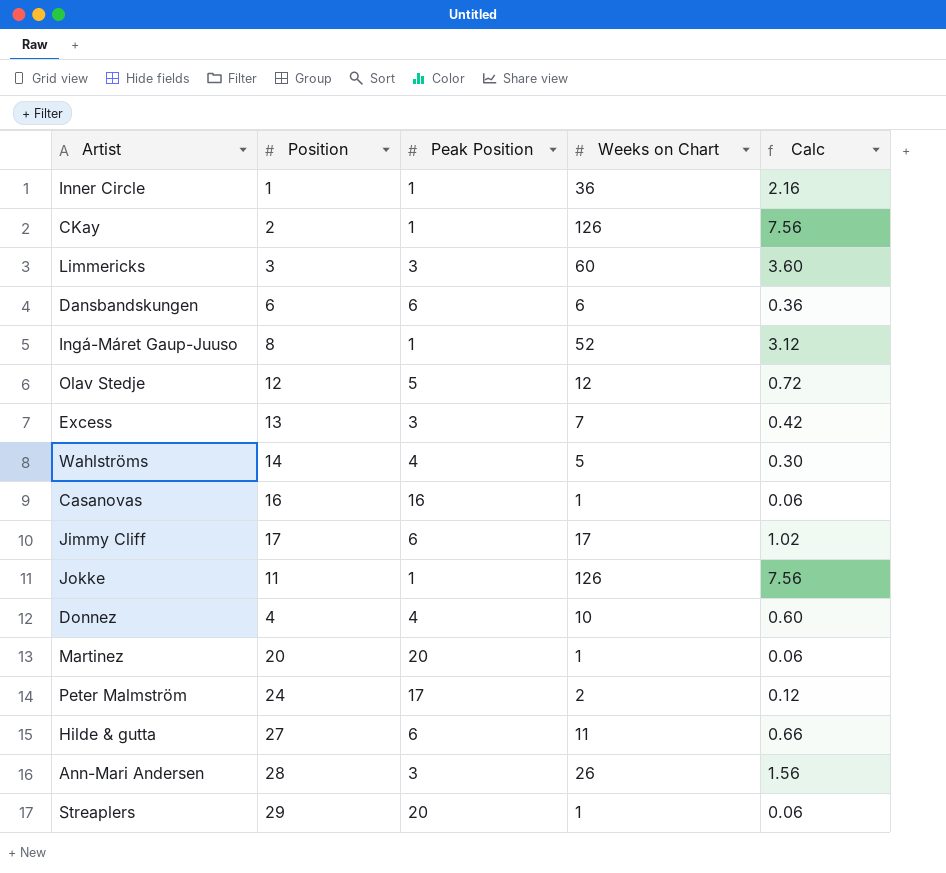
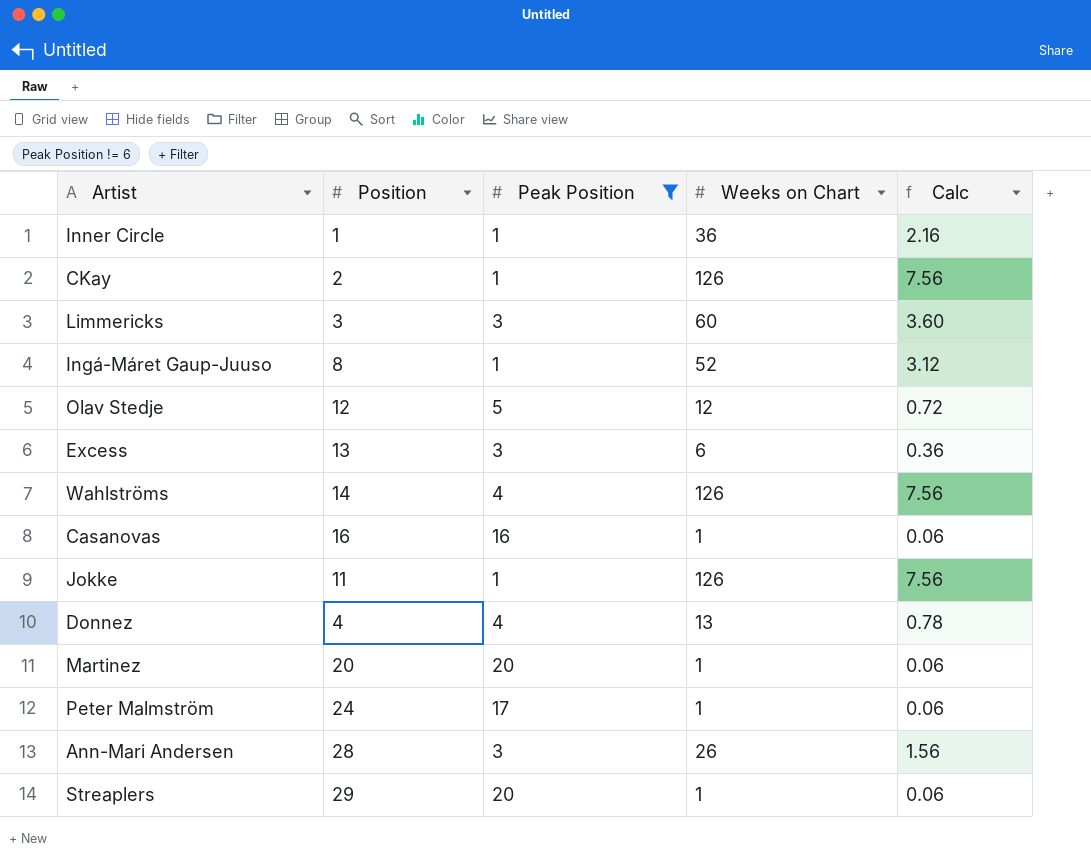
filter: none -> Peak Position != 6
Excess | Weeks on Chart: 7 -> 6
Excess | Calc: 0.42 -> 0.36
Wahlströms | Weeks on Chart: 5 -> 126
Wahlströms | Calc: 0.30 -> 7.56
Donnez | Weeks on Chart: 10 -> 13
Donnez | Calc: 0.60 -> 0.78
Peter Malmström | Weeks on Chart: 2 -> 1
Peter Malmström | Calc: 0.12 -> 0.06

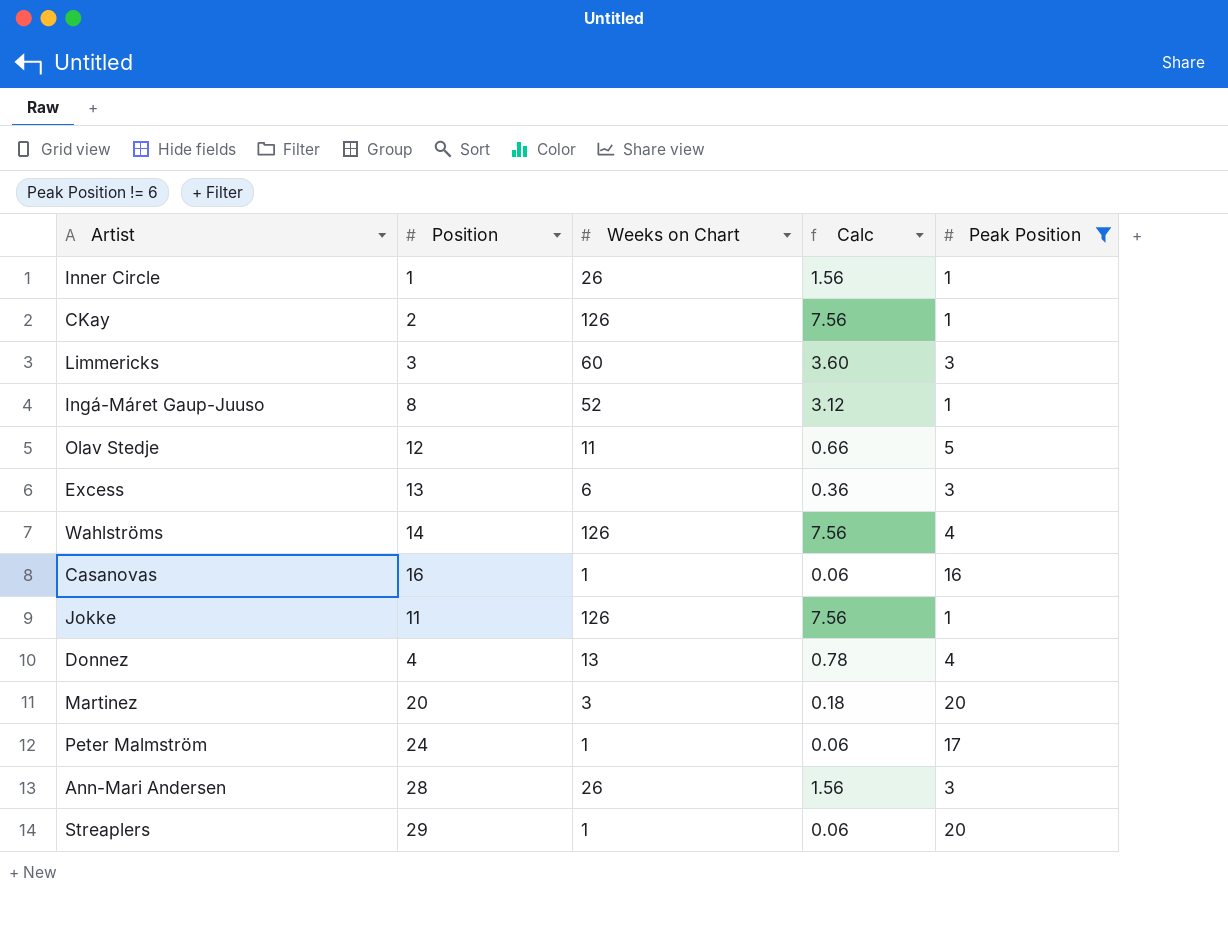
column Peak Position | position: 3 -> 5
Inner Circle | Weeks on Chart: 36 -> 26
Inner Circle | Calc: 2.16 -> 1.56
Olav Stedje | Weeks on Chart: 12 -> 11
Olav Stedje | Calc: 0.72 -> 0.66
Martinez | Weeks on Chart: 1 -> 3
Martinez | Calc: 0.06 -> 0.18

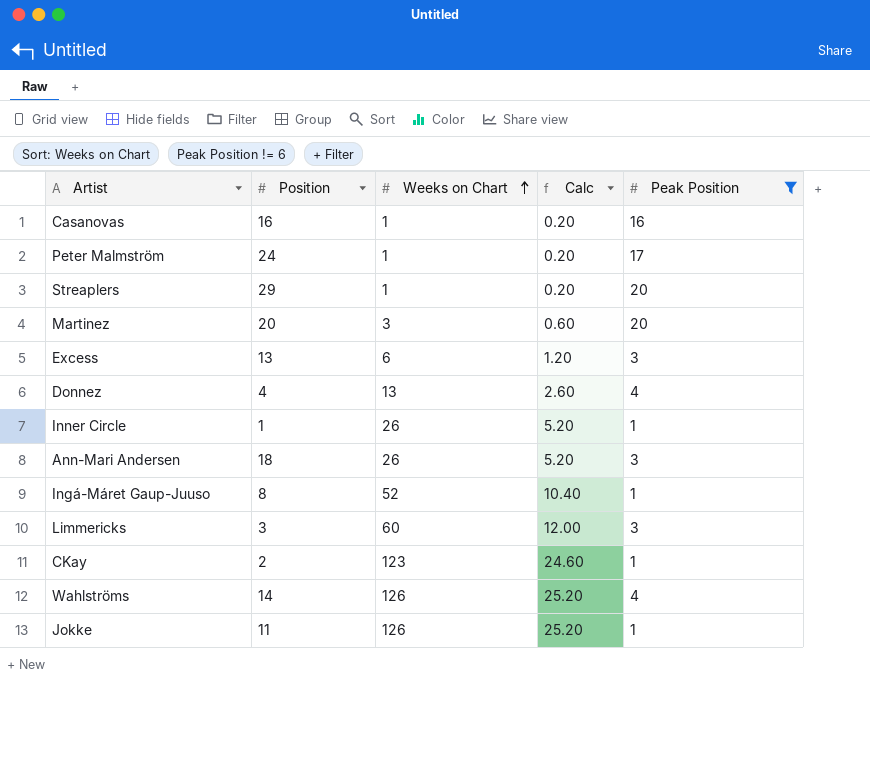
row order: none -> Weeks on Chart ascending
column Calc | formula: [Weeks on Chart] * 0.06 -> [Weeks on Chart] * 0.2
row Olav Stedje: 12 | 11 | 0.66 | 5 -> none
Ann-Mari Andersen | Position: 28 -> 18
CKay | Weeks on Chart: 126 -> 123

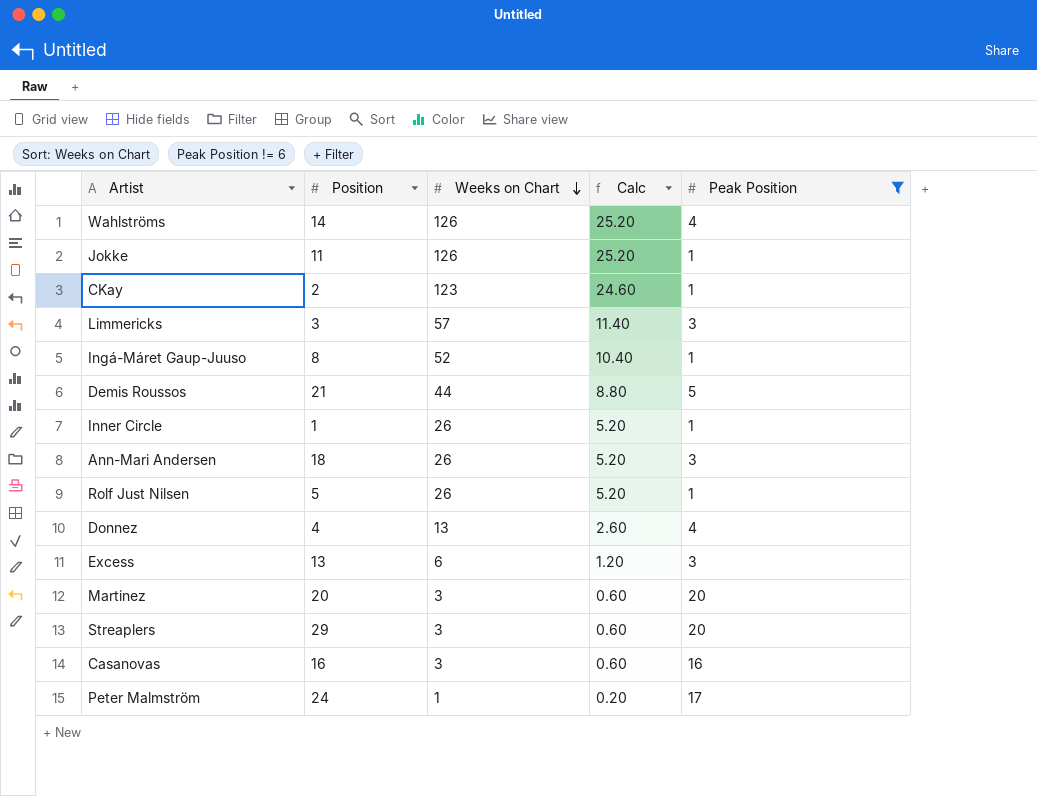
row order: Weeks on Chart ascending -> Weeks on Chart descending
Limmericks | Weeks on Chart: 60 -> 57
Limmericks | Calc: 12.00 -> 11.40
row Demis Roussos: none -> 21 | 44 | 8.80 | 5
row Rolf Just Nilsen: none -> 5 | 26 | 5.20 | 1
Streaplers | Weeks on Chart: 1 -> 3
Streaplers | Calc: 0.20 -> 0.60
Casanovas | Weeks on Chart: 1 -> 3
Casanovas | Calc: 0.20 -> 0.60

